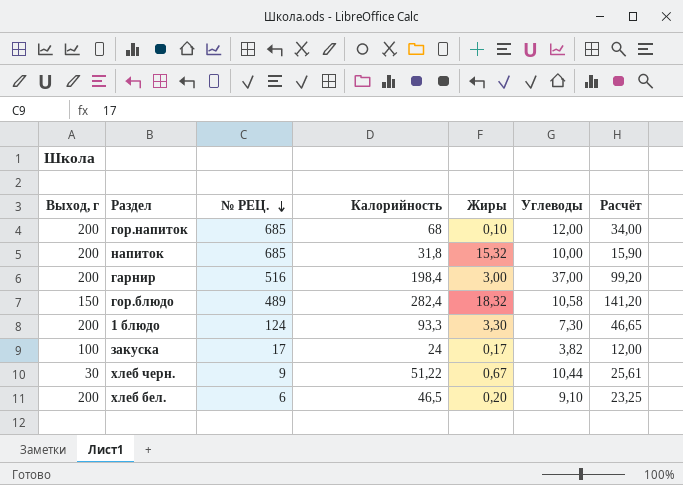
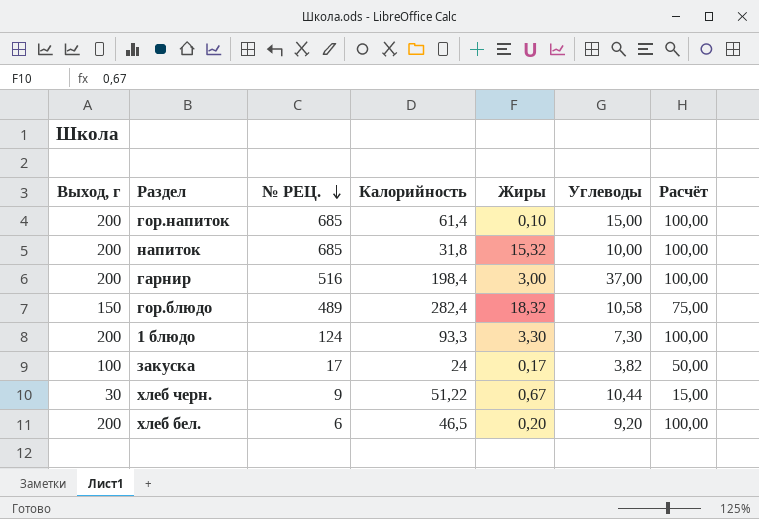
column Расчёт | formula: [Калорийность] * 0,5 -> [Выход, г] * 0,5
гор.напиток | Калорийность: 68 -> 61,4
гор.напиток | Углеводы: 12,00 -> 15,00
хлеб бел. | Углеводы: 9,10 -> 9,20

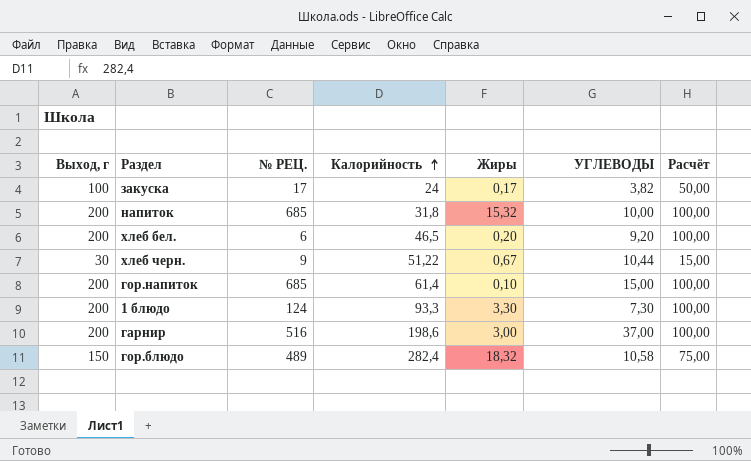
row order: № РЕЦ. descending -> Калорийность ascending
column name: Углеводы -> УГЛЕВОДЫ
гарнир | Калорийность: 198,4 -> 198,6

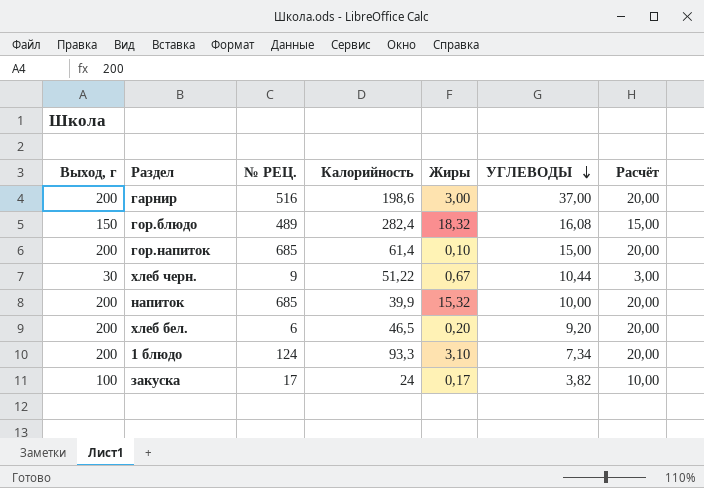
row order: Калорийность ascending -> УГЛЕВОДЫ descending
column Расчёт | formula: [Выход, г] * 0,5 -> [Выход, г] * 0,1
гор.блюдо | УГЛЕВОДЫ: 10,58 -> 16,08
напиток | Калорийность: 31,8 -> 39,9
1 блюдо | Жиры: 3,30 -> 3,10
1 блюдо | УГЛЕВОДЫ: 7,30 -> 7,34

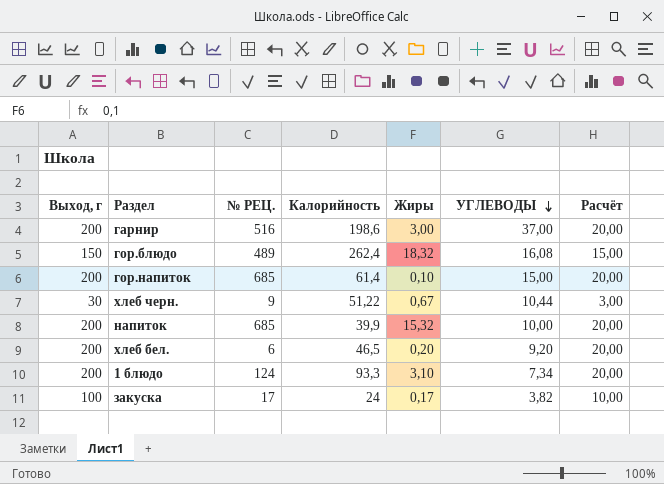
гор.блюдо | Калорийность: 282,4 -> 262,4

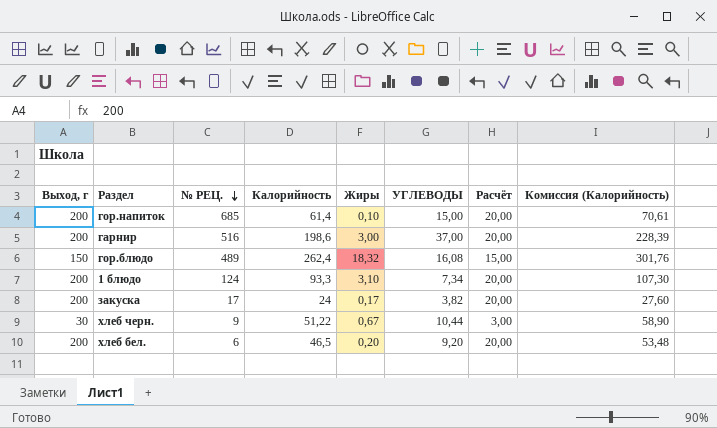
row order: УГЛЕВОДЫ descending -> № РЕЦ. descending
column Комиссия (Калорийность) | formula: none -> [Калорийность] * 1,15
row напиток: 200 | 685 | 39,9 | 15,32 | 10,00 | 20,00 -> none
закуска | Выход, г: 100 -> 200
закуска | Расчёт: 10,00 -> 20,00

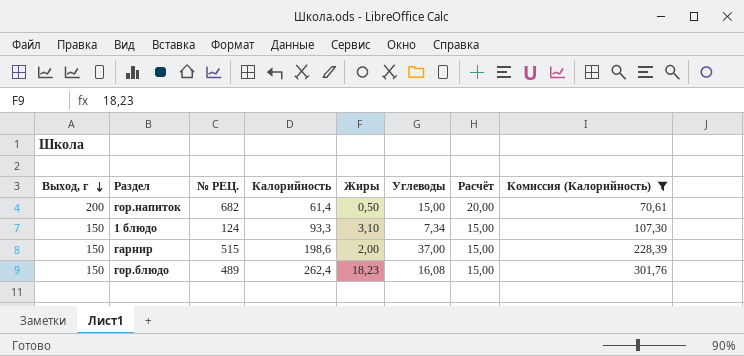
filter: none -> Комиссия (Калорийность) >= 70,61
row order: № РЕЦ. descending -> Выход, г descending
column name: УГЛЕВОДЫ -> Углеводы
гор.напиток | № РЕЦ.: 685 -> 682
гор.напиток | Жиры: 0,10 -> 0,50
1 блюдо | Выход, г: 200 -> 150
1 блюдо | Расчёт: 20,00 -> 15,00
гарнир | Выход, г: 200 -> 150
гарнир | № РЕЦ.: 516 -> 515
гарнир | Жиры: 3,00 -> 2,00
гарнир | Расчёт: 20,00 -> 15,00
гор.блюдо | Жиры: 18,32 -> 18,23

